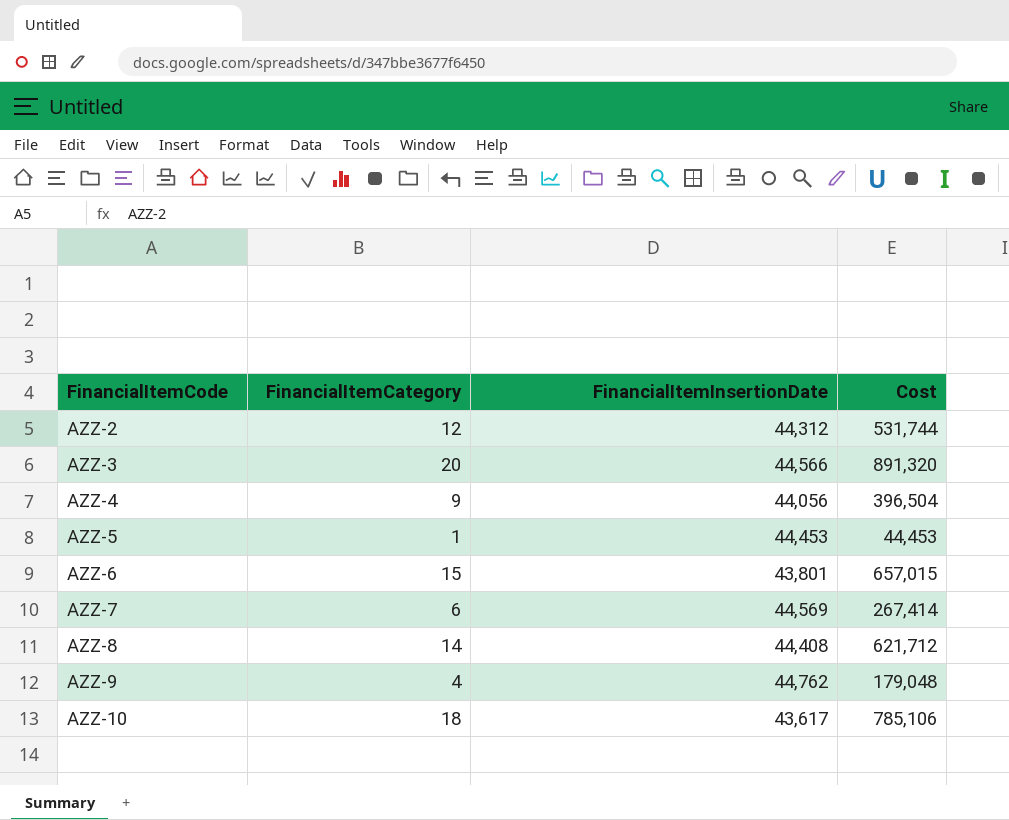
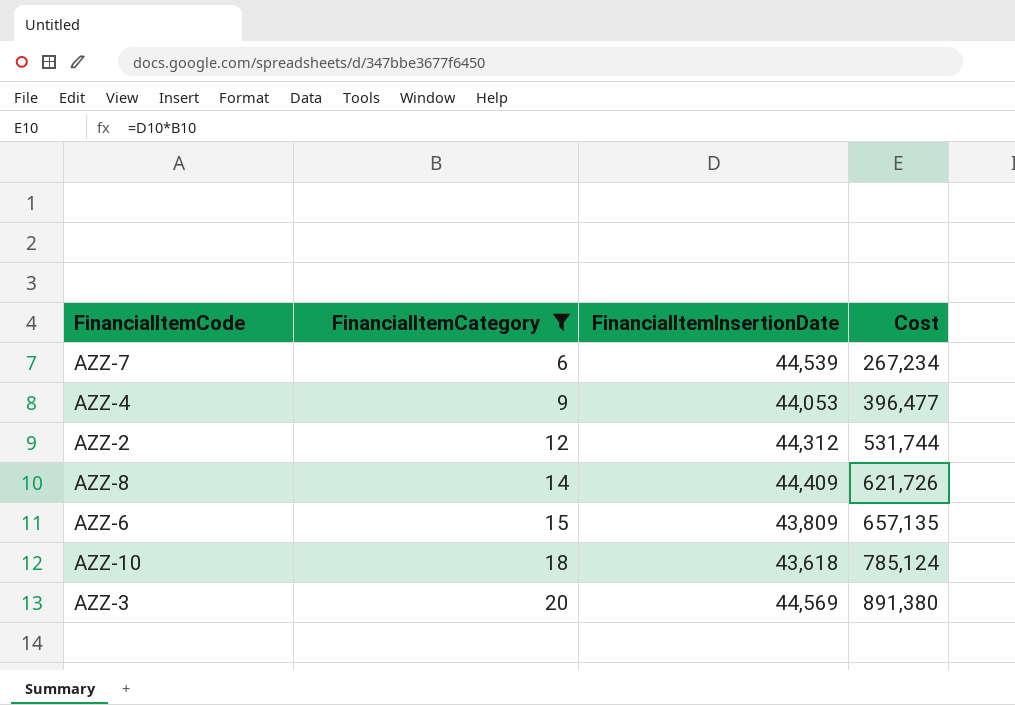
filter: none -> FinancialItemCategory >= 6
row order: FinancialItemCode ascending -> FinancialItemCategory ascending
AZZ-7 | FinancialItemInsertionDate: 44,569 -> 44,539
AZZ-7 | Cost: 267,414 -> 267,234
AZZ-4 | FinancialItemInsertionDate: 44,056 -> 44,053
AZZ-4 | Cost: 396,504 -> 396,477
AZZ-8 | FinancialItemInsertionDate: 44,408 -> 44,409
AZZ-8 | Cost: 621,712 -> 621,726
AZZ-6 | FinancialItemInsertionDate: 43,801 -> 43,809
AZZ-6 | Cost: 657,015 -> 657,135
AZZ-10 | FinancialItemInsertionDate: 43,617 -> 43,618
AZZ-10 | Cost: 785,106 -> 785,124
AZZ-3 | FinancialItemInsertionDate: 44,566 -> 44,569
AZZ-3 | Cost: 891,320 -> 891,380

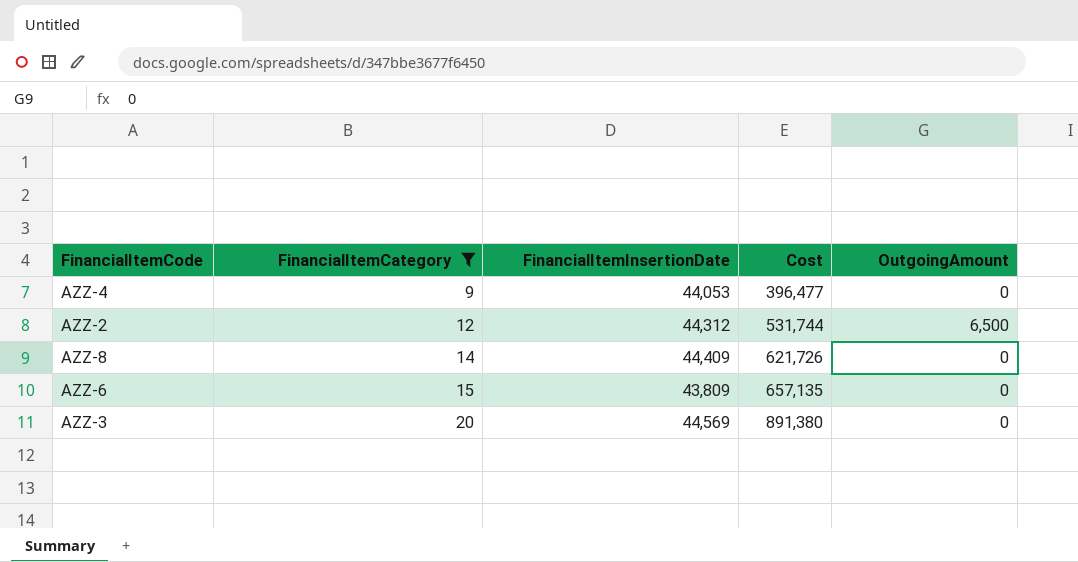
column OutgoingAmount | position: none -> 5
row AZZ-7: 6 | 44,539 | 267,234 -> none
row AZZ-10: 18 | 43,618 | 785,124 -> none

